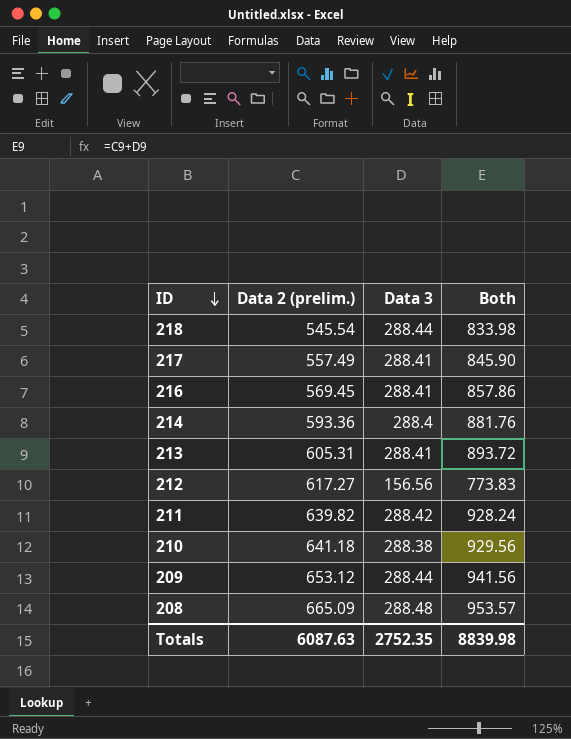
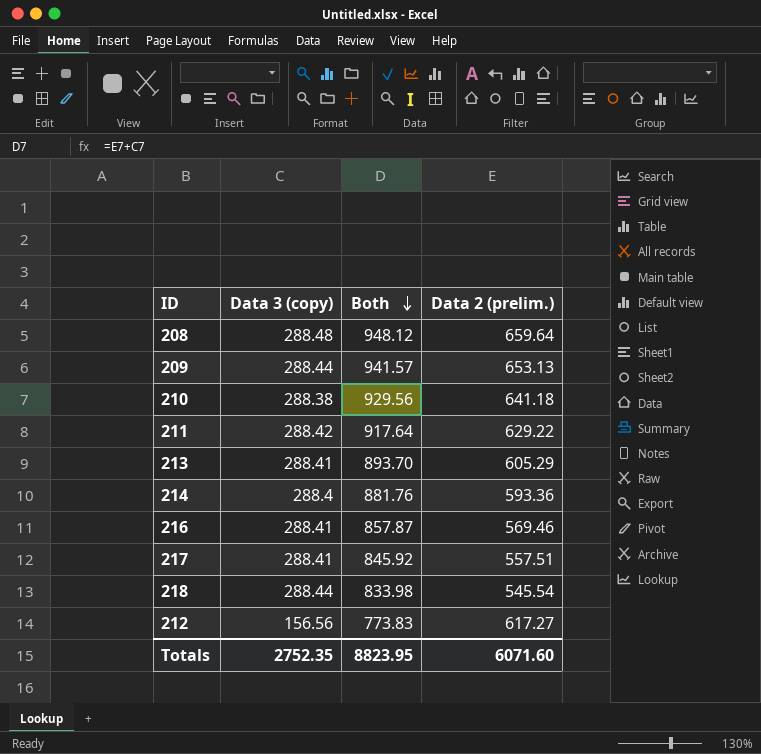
row order: ID descending -> Both descending
column name: Data 3 -> Data 3 (copy)
column Data 2 (prelim.) | position: 2 -> 4
208 | Both: 953.57 -> 948.12
208 | Data 2 (prelim.): 665.09 -> 659.64
209 | Both: 941.56 -> 941.57
209 | Data 2 (prelim.): 653.12 -> 653.13
211 | Both: 928.24 -> 917.64
211 | Data 2 (prelim.): 639.82 -> 629.22
213 | Both: 893.72 -> 893.70
213 | Data 2 (prelim.): 605.31 -> 605.29
216 | Both: 857.86 -> 857.87
216 | Data 2 (prelim.): 569.45 -> 569.46
217 | Both: 845.90 -> 845.92
217 | Data 2 (prelim.): 557.49 -> 557.51
Totals | Both: 8839.98 -> 8823.95
Totals | Data 2 (prelim.): 6087.63 -> 6071.60

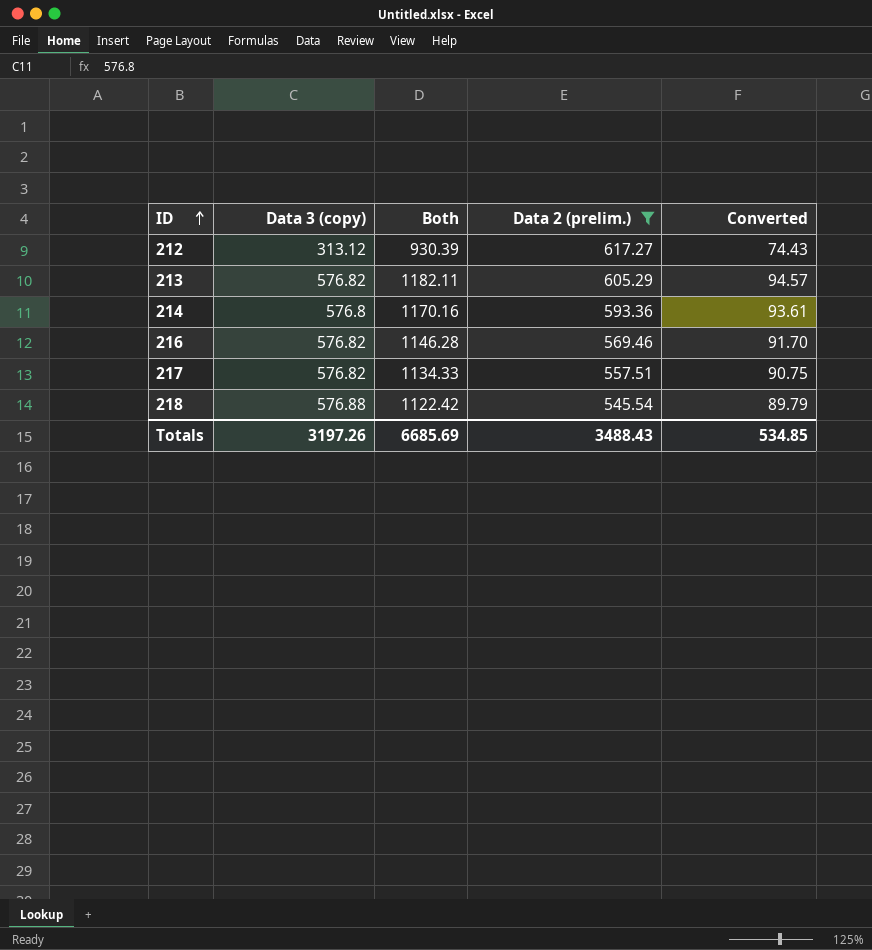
filter: none -> Data 2 (prelim.) <= 617.27
row order: Both descending -> ID ascending
column Converted | formula: none -> [Both] * 0.08
212 | Data 3 (copy): 156.56 -> 313.12
212 | Both: 773.83 -> 930.39
213 | Data 3 (copy): 288.41 -> 576.82
213 | Both: 893.70 -> 1182.11
214 | Data 3 (copy): 288.4 -> 576.8
214 | Both: 881.76 -> 1170.16
216 | Data 3 (copy): 288.41 -> 576.82
216 | Both: 857.87 -> 1146.28
217 | Data 3 (copy): 288.41 -> 576.82
217 | Both: 845.92 -> 1134.33
218 | Data 3 (copy): 288.44 -> 576.88
218 | Both: 833.98 -> 1122.42
Totals | Data 3 (copy): 2752.35 -> 3197.26
Totals | Both: 8823.95 -> 6685.69
Totals | Data 2 (prelim.): 6071.60 -> 3488.43

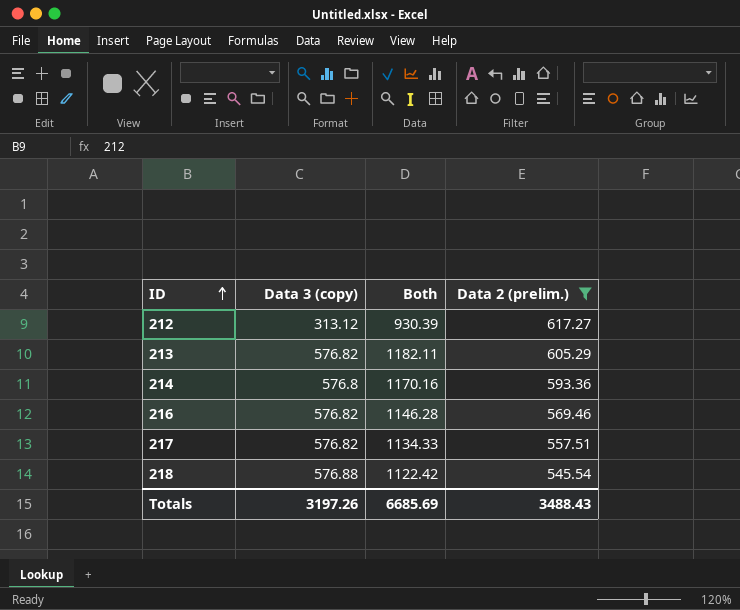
column Converted | formula: [Both] * 0.08 -> none

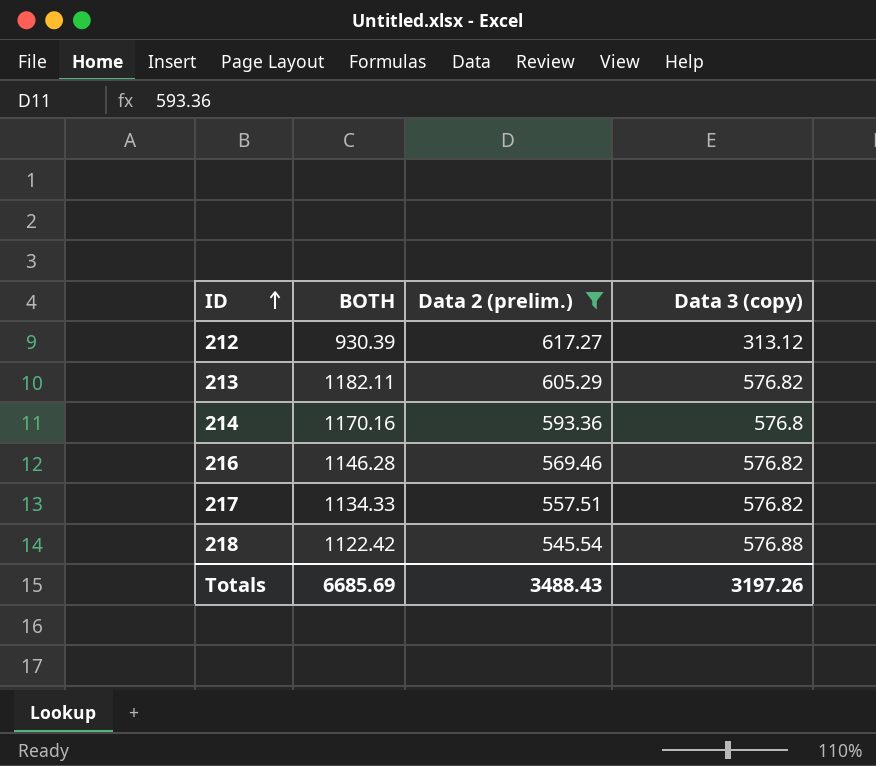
column name: Both -> BOTH
column Data 3 (copy) | position: 2 -> 4

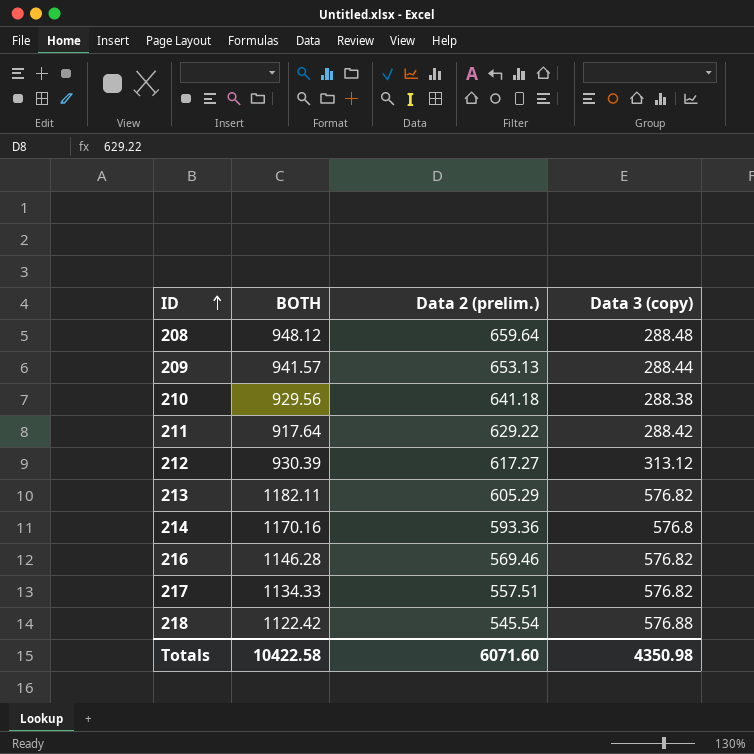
filter: Data 2 (prelim.) <= 617.27 -> none
Totals | BOTH: 6685.69 -> 10422.58
Totals | Data 2 (prelim.): 3488.43 -> 6071.60
Totals | Data 3 (copy): 3197.26 -> 4350.98

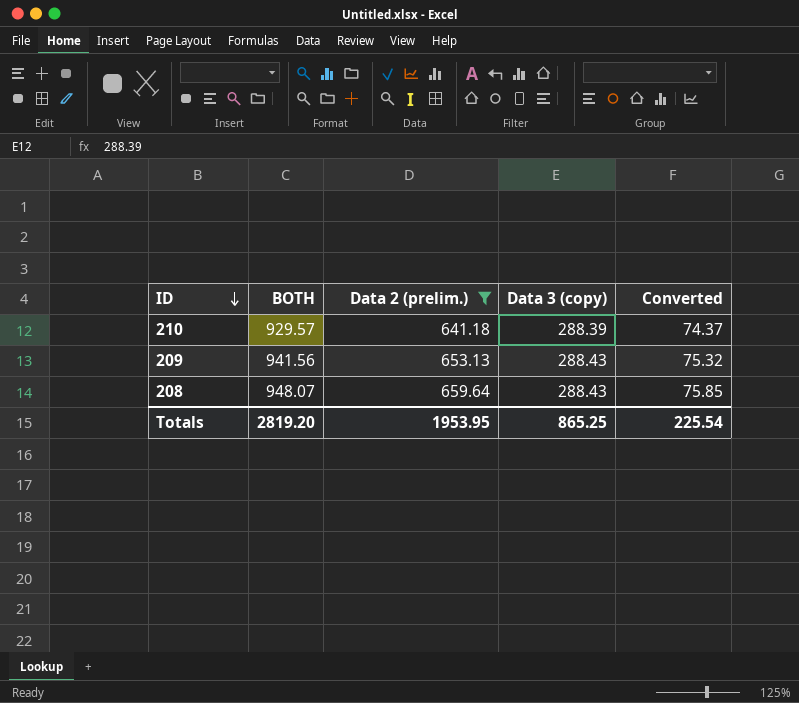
filter: none -> Data 2 (prelim.) >= 641.18
row order: ID ascending -> ID descending
column Converted | formula: none -> [BOTH] * 0.08
210 | BOTH: 929.56 -> 929.57
210 | Data 3 (copy): 288.38 -> 288.39
209 | BOTH: 941.57 -> 941.56
209 | Data 3 (copy): 288.44 -> 288.43
208 | BOTH: 948.12 -> 948.07
208 | Data 3 (copy): 288.48 -> 288.43
Totals | BOTH: 10422.58 -> 2819.20
Totals | Data 2 (prelim.): 6071.60 -> 1953.95
Totals | Data 3 (copy): 4350.98 -> 865.25

